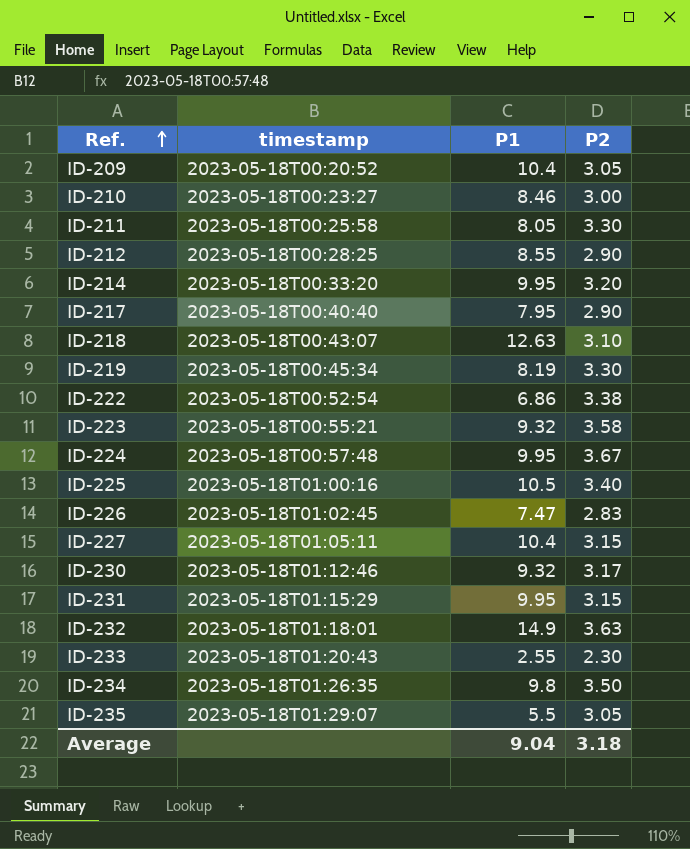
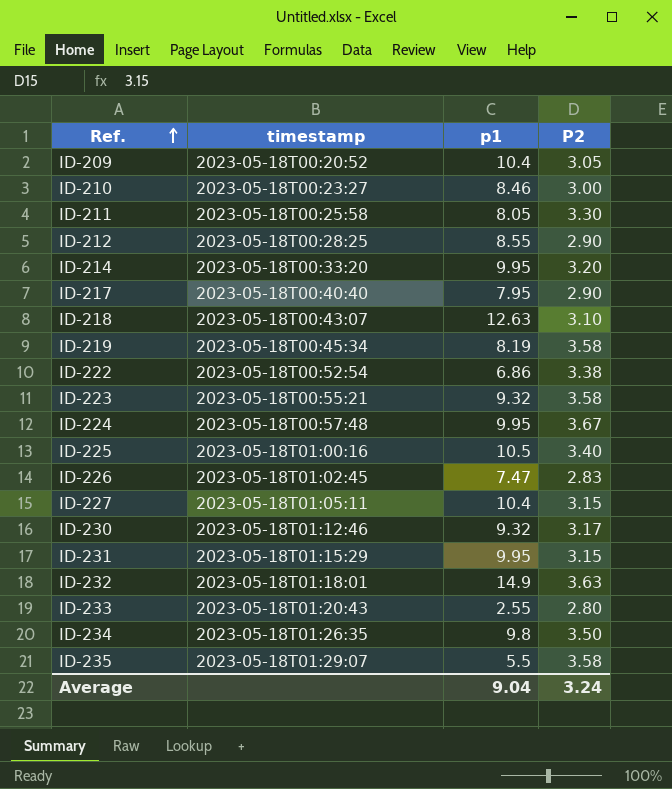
column name: P1 -> p1
ID-219 | P2: 3.30 -> 3.58
ID-233 | P2: 2.30 -> 2.80
ID-235 | P2: 3.05 -> 3.58
Average | P2: 3.18 -> 3.24

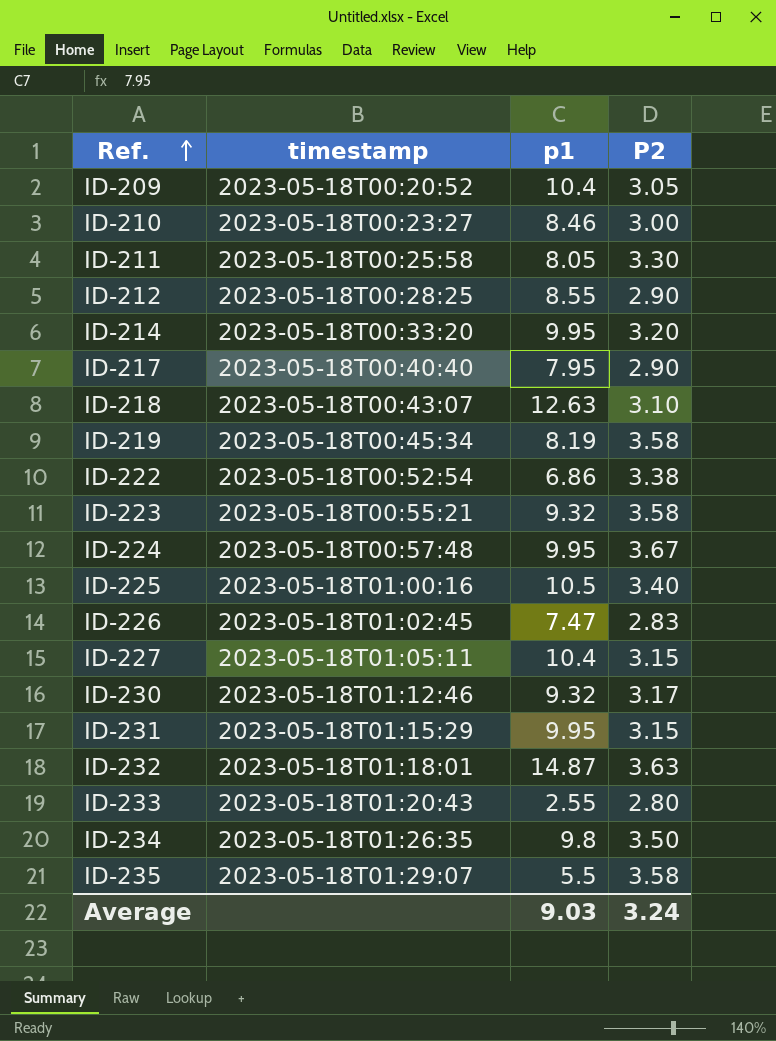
ID-232 | p1: 14.9 -> 14.87
Average | p1: 9.04 -> 9.03

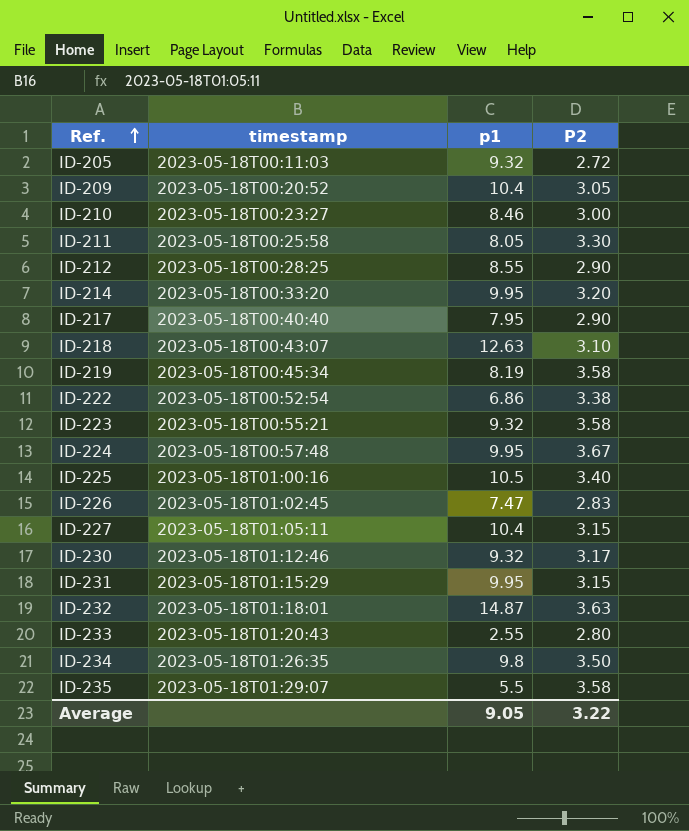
row ID-205: none -> 2023-05-18T00:11:03 | 9.32 | 2.72
Average | p1: 9.03 -> 9.05
Average | P2: 3.24 -> 3.22

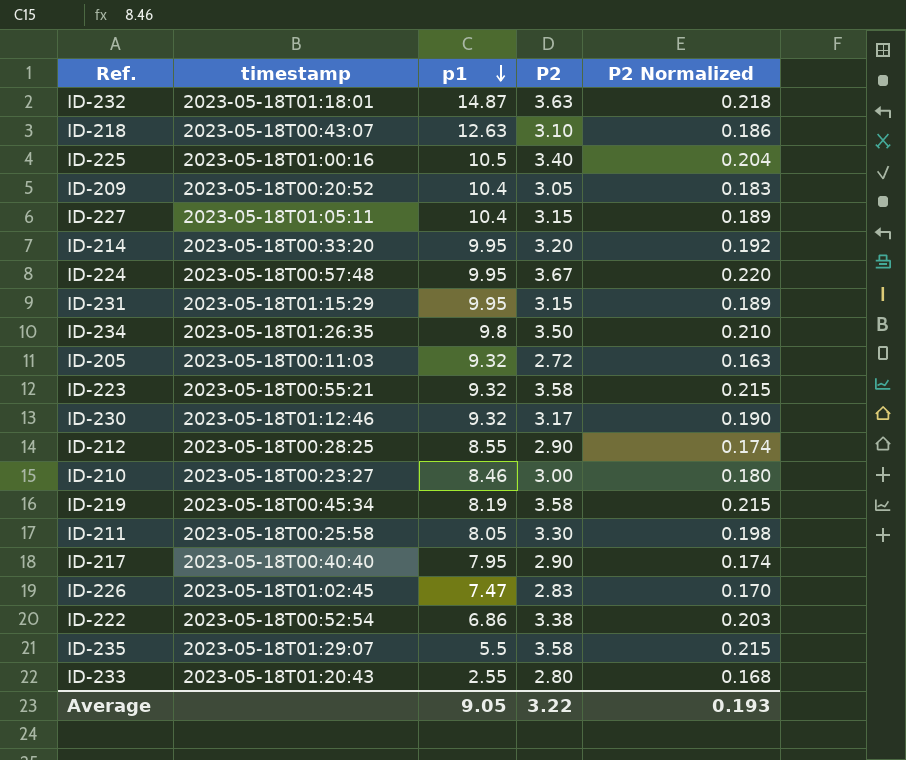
row order: Ref. ascending -> p1 descending
column P2 Normalized | formula: none -> [P2] * 0.06

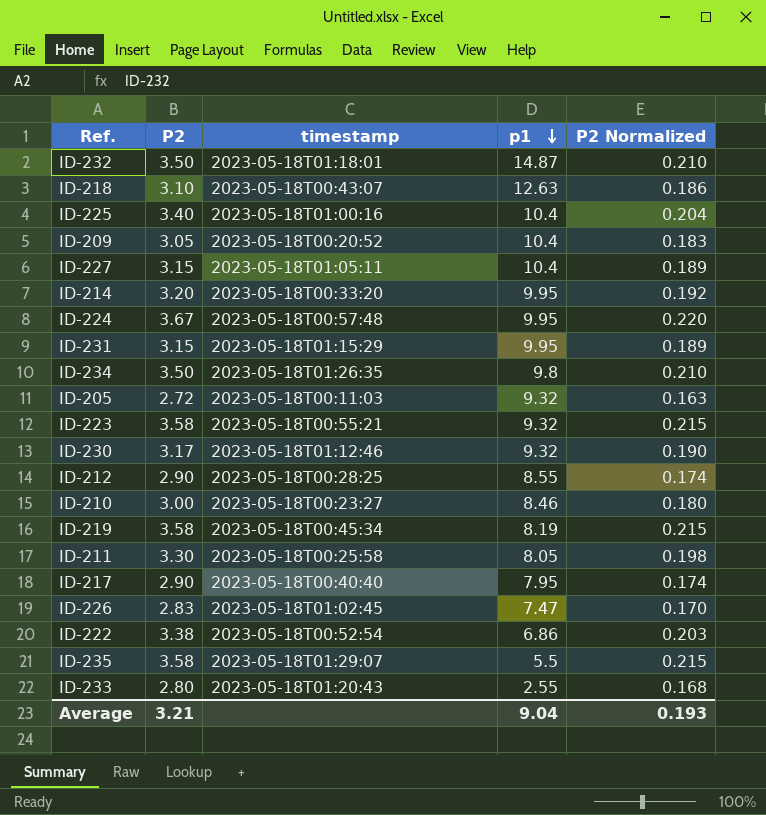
column P2 | position: 4 -> 2
ID-232 | P2: 3.63 -> 3.50
ID-232 | P2 Normalized: 0.218 -> 0.210
ID-225 | p1: 10.5 -> 10.4
Average | P2: 3.22 -> 3.21
Average | p1: 9.05 -> 9.04

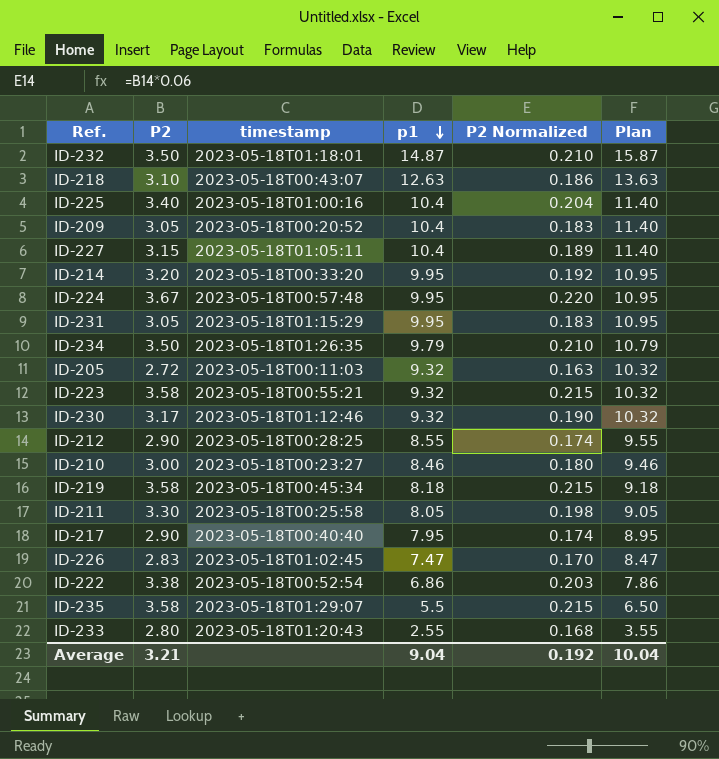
column Plan | formula: none -> [p1] + 1
ID-231 | P2: 3.15 -> 3.05
ID-231 | P2 Normalized: 0.189 -> 0.183
ID-234 | p1: 9.8 -> 9.79
ID-219 | p1: 8.19 -> 8.18
Average | P2 Normalized: 0.193 -> 0.192

